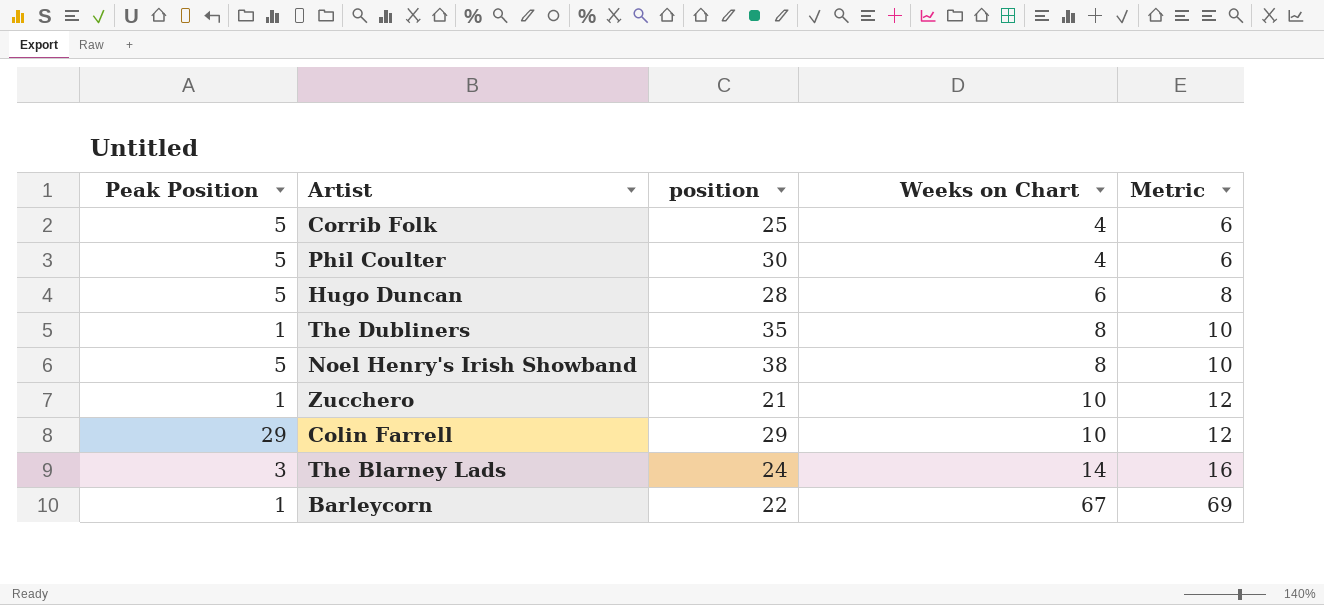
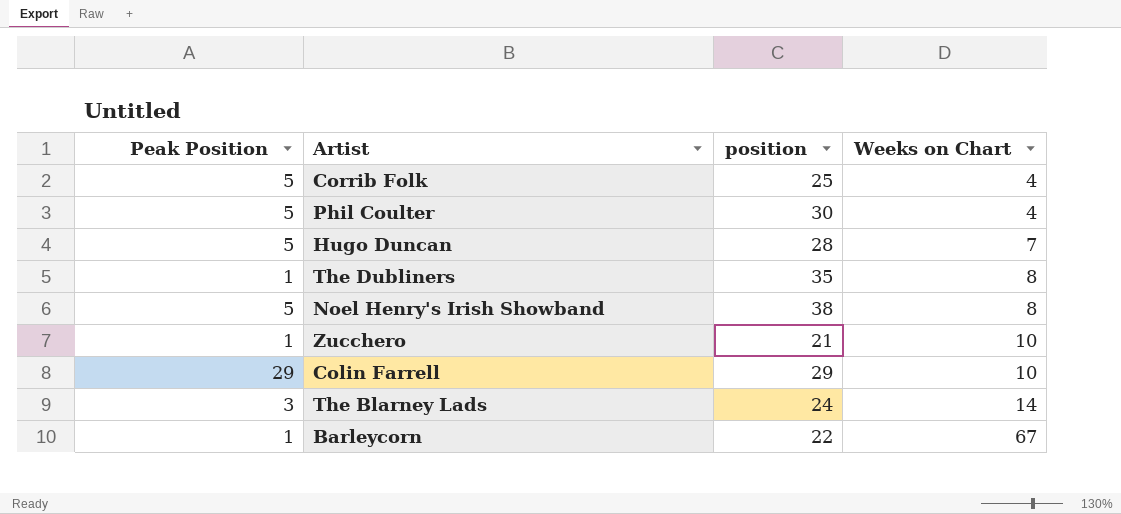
column Metric | formula: [Weeks on Chart] + 2 -> none
Hugo Duncan | Weeks on Chart: 6 -> 7

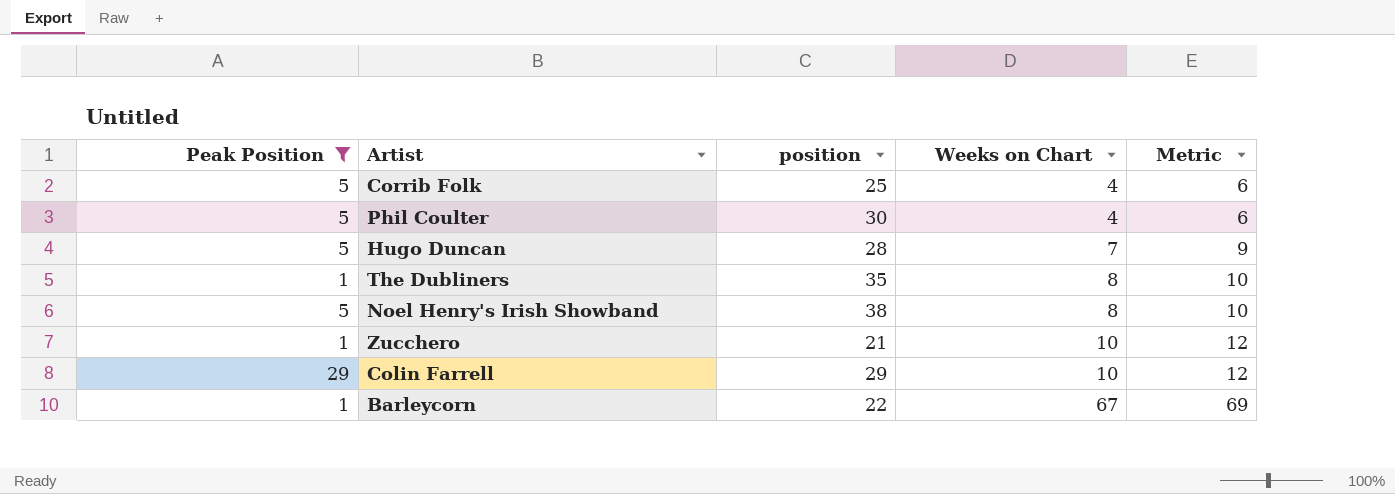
filter: none -> Peak Position != 3
column Metric | formula: none -> [Weeks on Chart] + 2

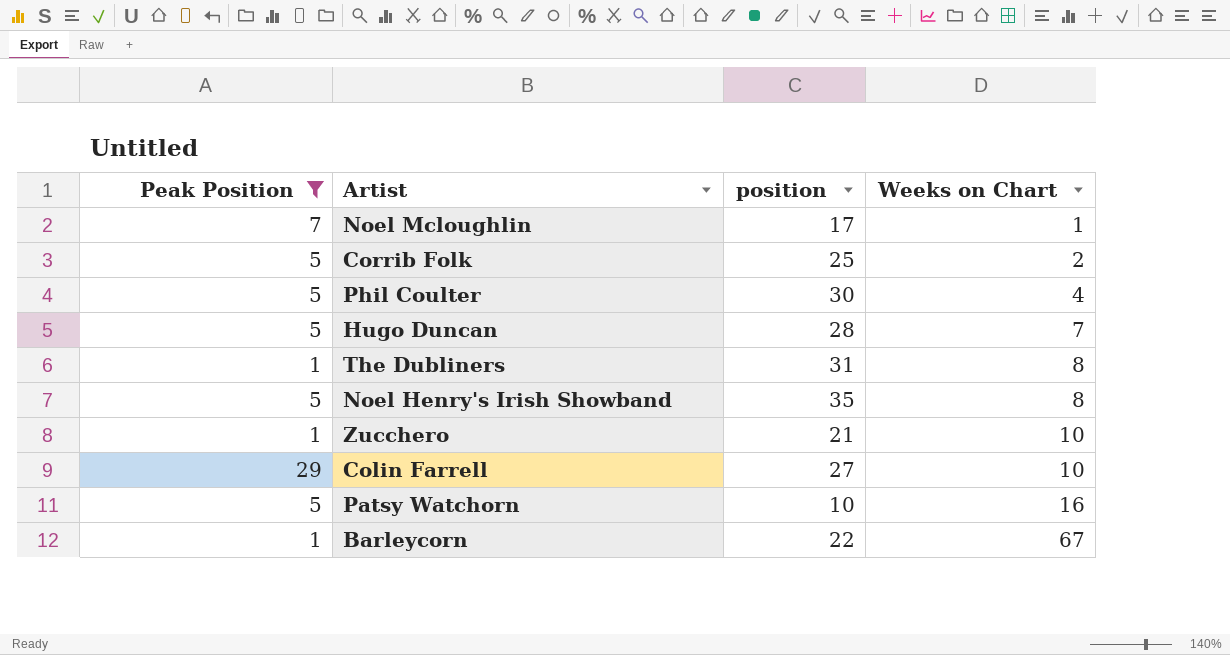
column Metric | formula: [Weeks on Chart] + 2 -> none
row Noel Mcloughlin: none -> 7 | 17 | 1
Corrib Folk | Weeks on Chart: 4 -> 2
The Dubliners | position: 35 -> 31
Noel Henry's Irish Showband | position: 38 -> 35
Colin Farrell | position: 29 -> 27
row Patsy Watchorn: none -> 5 | 10 | 16

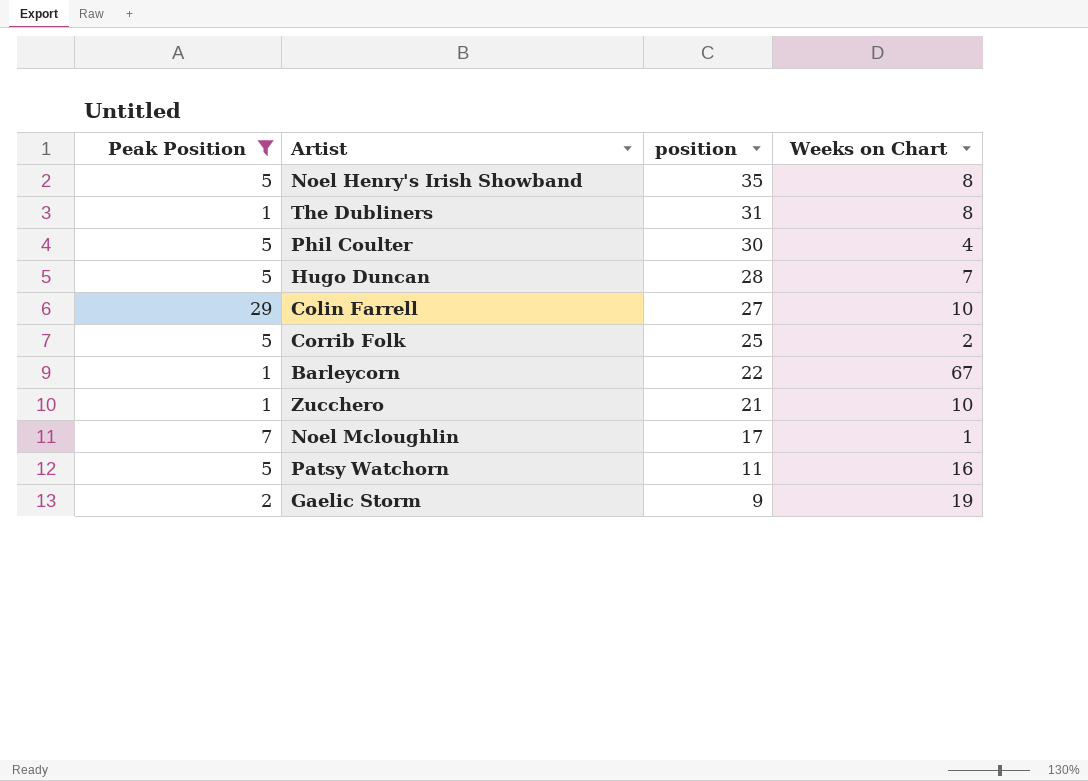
row order: Weeks on Chart ascending -> position descending
Patsy Watchorn | position: 10 -> 11
row Gaelic Storm: none -> 2 | 9 | 19

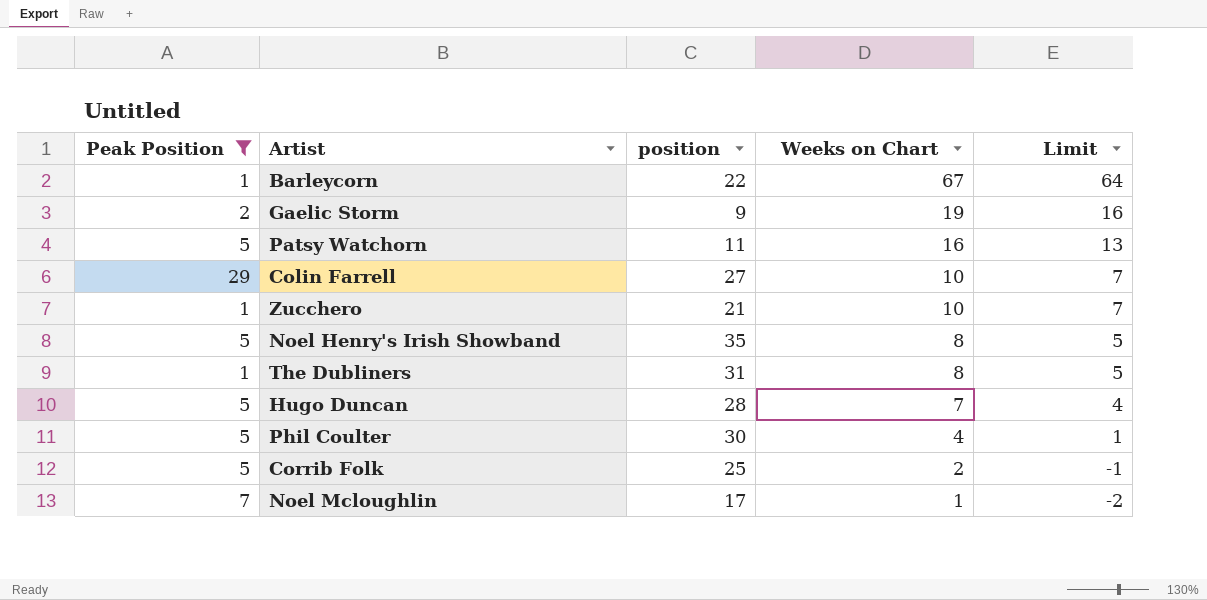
row order: position descending -> Weeks on Chart descending
column Limit | formula: none -> [Weeks on Chart] - 3

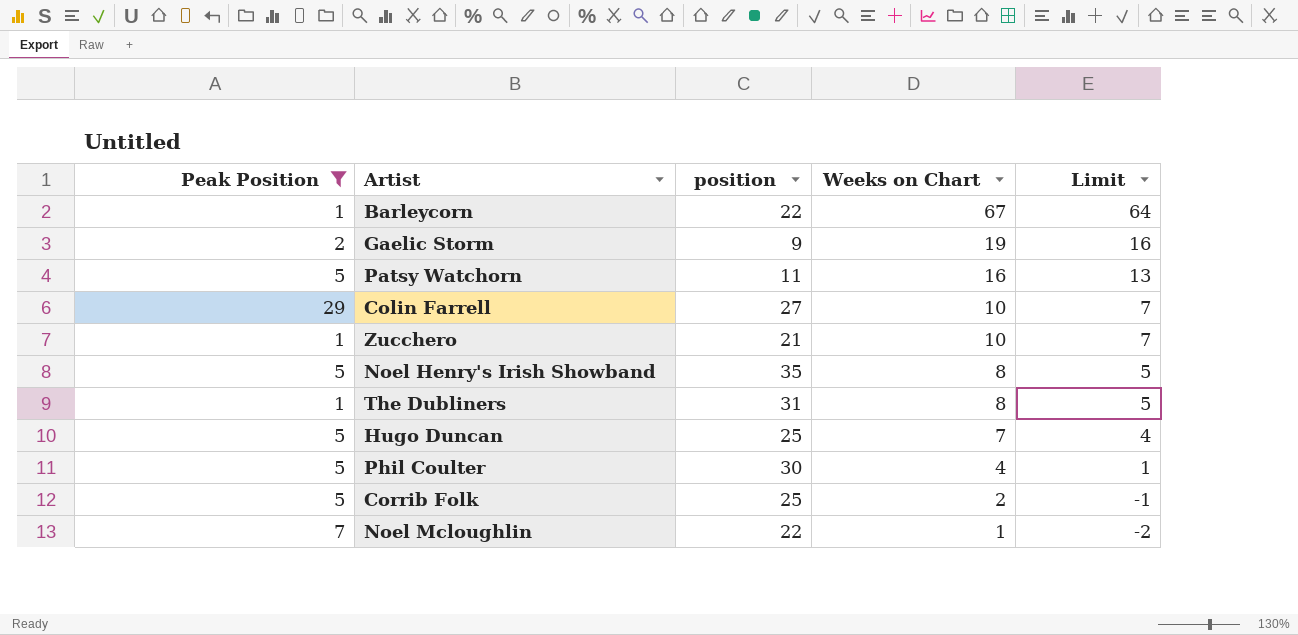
Hugo Duncan | position: 28 -> 25
Noel Mcloughlin | position: 17 -> 22

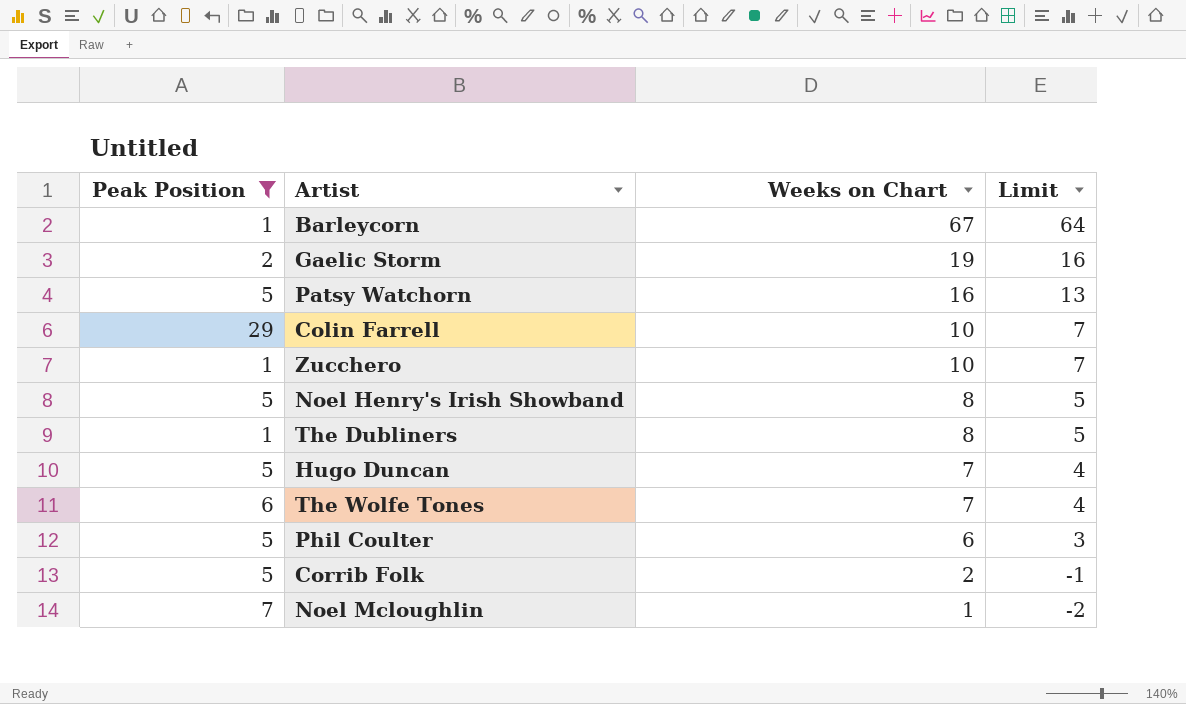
column position | position: 3 -> none
row The Wolfe Tones: none -> 6 | 7 | 4
Phil Coulter | Weeks on Chart: 4 -> 6
Phil Coulter | Limit: 1 -> 3

